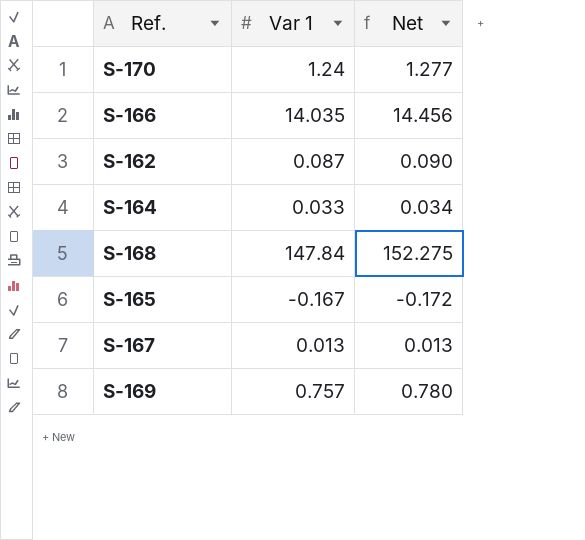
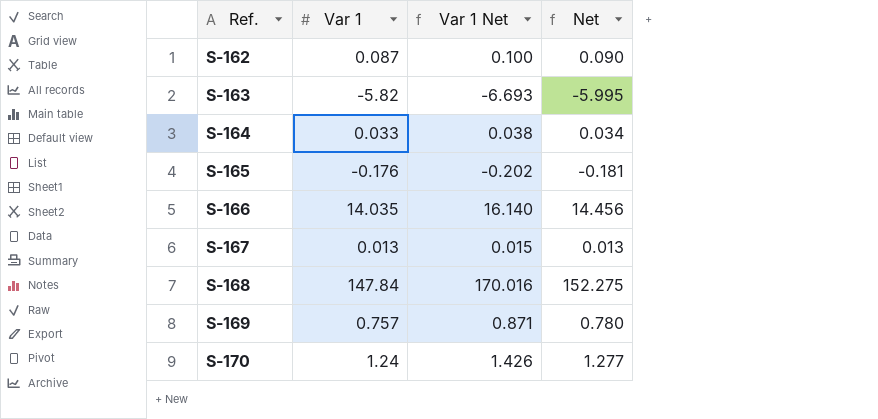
row order: none -> Ref. ascending
column Var 1 Net | formula: none -> [Var 1] * 1.15
row S-163: none -> -5.82 | -6.693 | -5.995
S-165 | Var 1: -0.167 -> -0.176
S-165 | Net: -0.172 -> -0.181

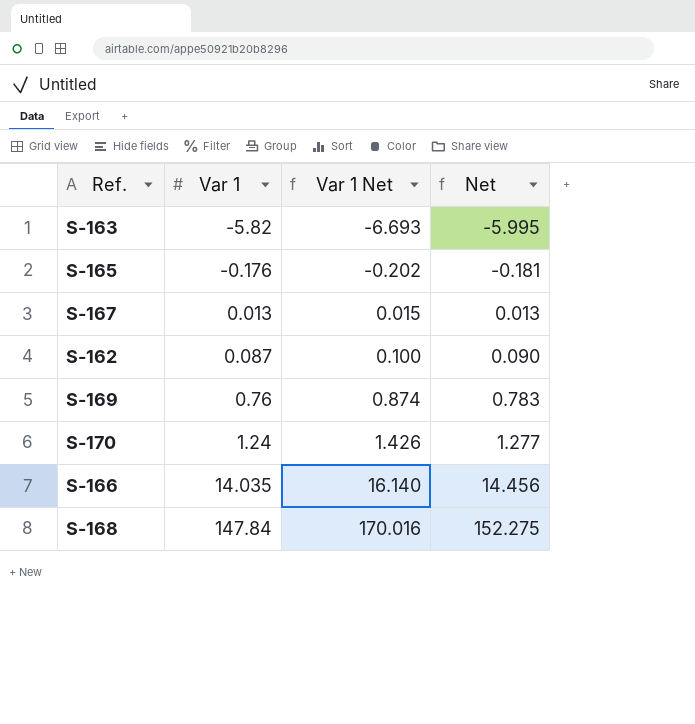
row order: Ref. ascending -> Var 1 ascending
row S-164: 0.033 | 0.038 | 0.034 -> none
S-169 | Var 1: 0.757 -> 0.76
S-169 | Var 1 Net: 0.871 -> 0.874
S-169 | Net: 0.780 -> 0.783

